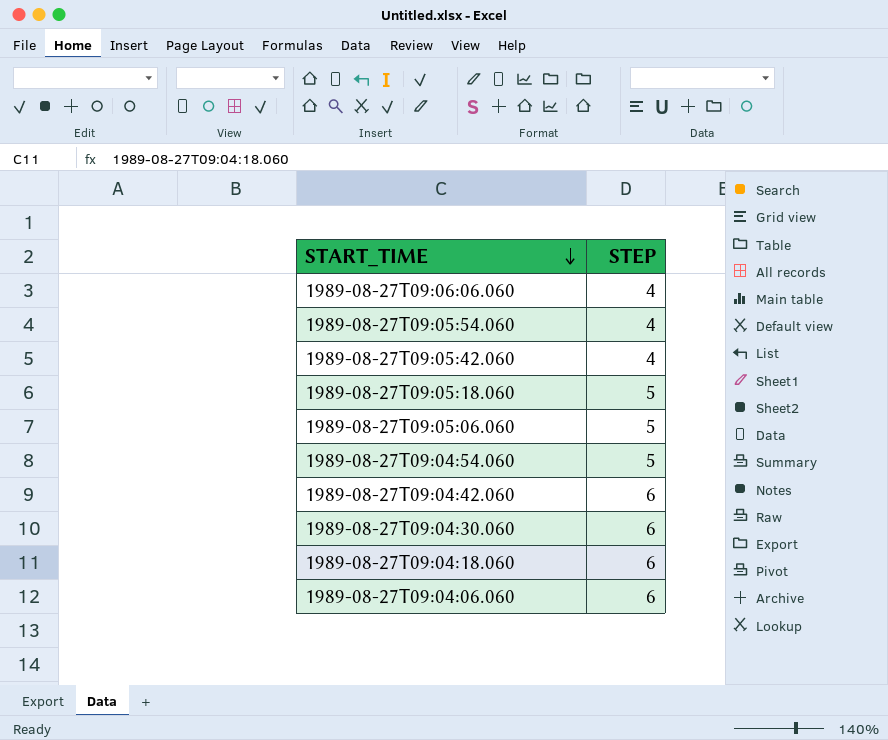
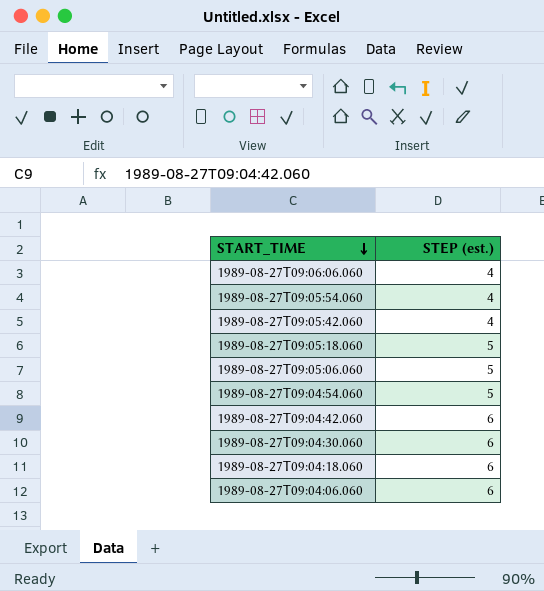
column name: STEP -> STEP (est.)

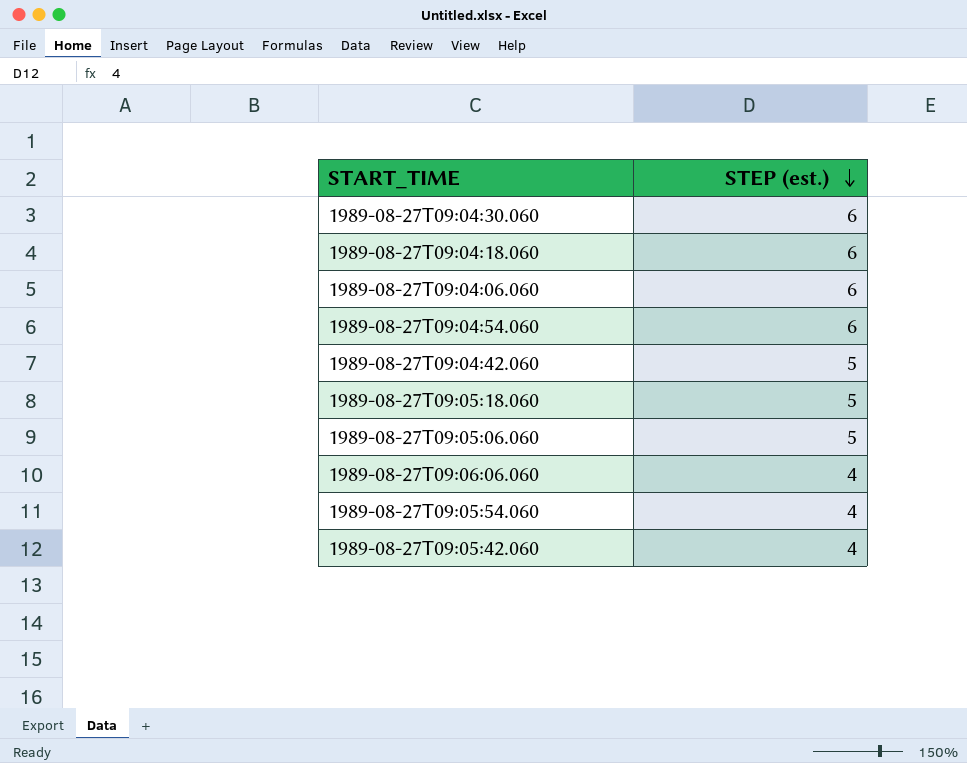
row order: START_TIME descending -> STEP (est.) descending
1989-08-27T09:04:54.060 | STEP (est.): 5 -> 6
1989-08-27T09:04:42.060 | STEP (est.): 6 -> 5

